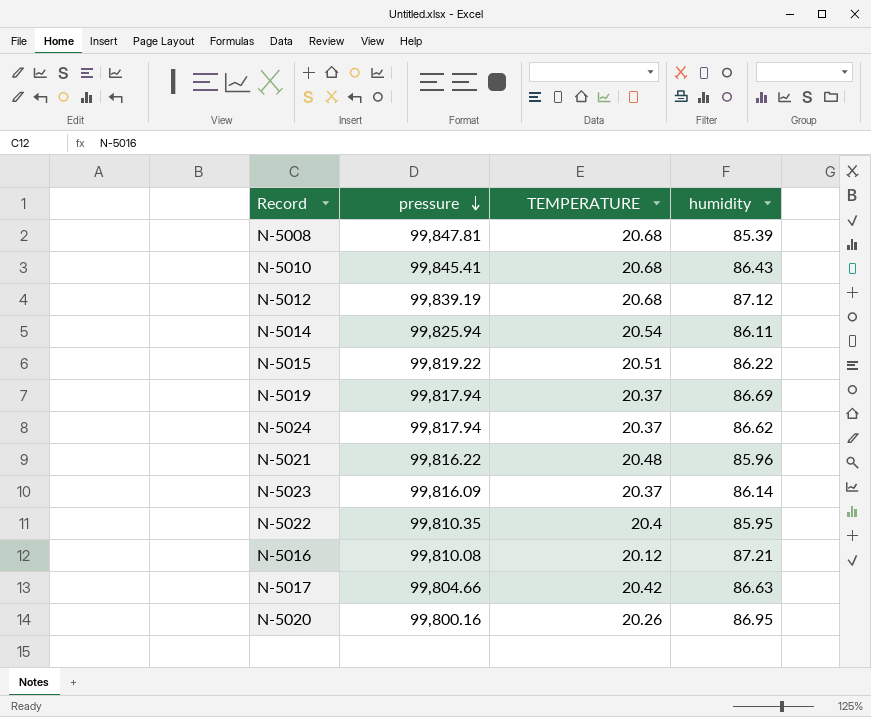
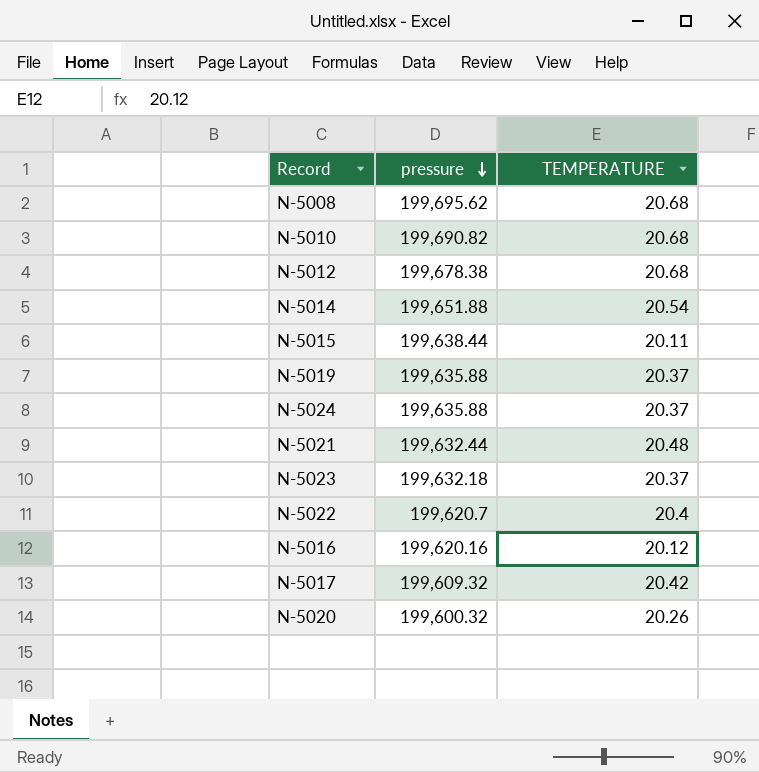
column humidity | position: 4 -> none
N-5008 | pressure: 99,847.81 -> 199,695.62
N-5010 | pressure: 99,845.41 -> 199,690.82
N-5012 | pressure: 99,839.19 -> 199,678.38
N-5014 | pressure: 99,825.94 -> 199,651.88
N-5015 | pressure: 99,819.22 -> 199,638.44
N-5015 | TEMPERATURE: 20.51 -> 20.11
N-5019 | pressure: 99,817.94 -> 199,635.88
N-5024 | pressure: 99,817.94 -> 199,635.88
N-5021 | pressure: 99,816.22 -> 199,632.44
N-5023 | pressure: 99,816.09 -> 199,632.18
N-5022 | pressure: 99,810.35 -> 199,620.7
N-5016 | pressure: 99,810.08 -> 199,620.16
N-5017 | pressure: 99,804.66 -> 199,609.32
N-5020 | pressure: 99,800.16 -> 199,600.32

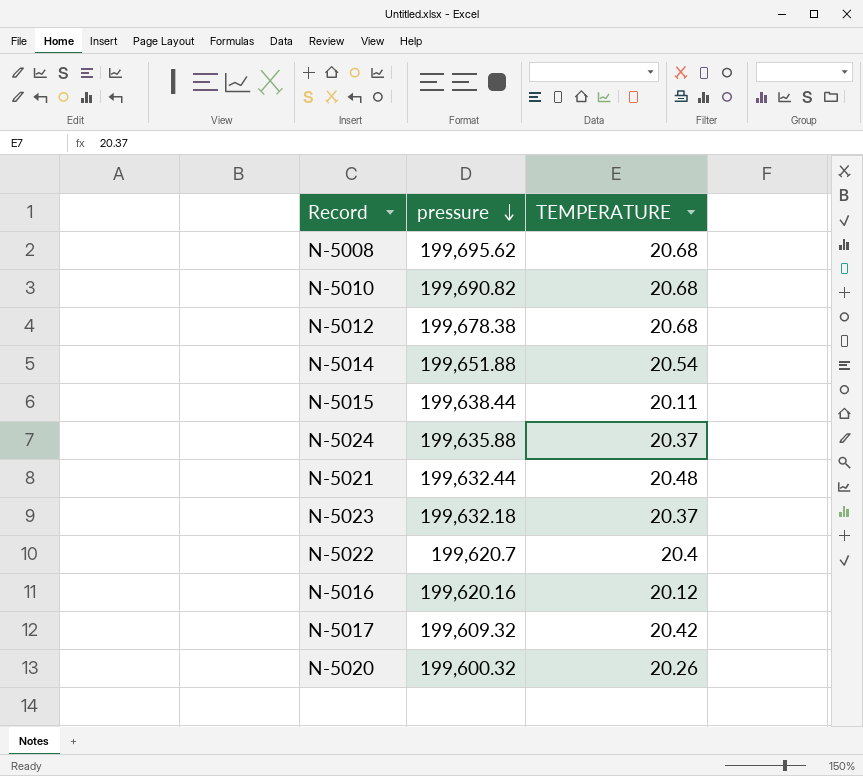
row N-5019: 199,635.88 | 20.37 -> none

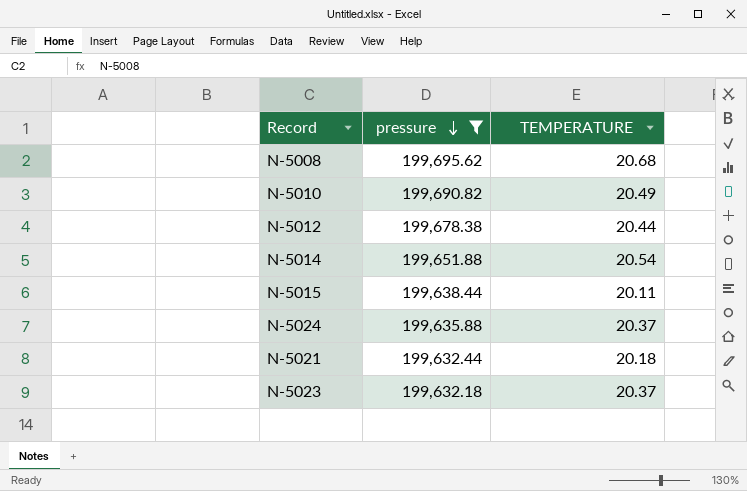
filter: none -> pressure >= 199,632.18
N-5010 | TEMPERATURE: 20.68 -> 20.49
N-5012 | TEMPERATURE: 20.68 -> 20.44
N-5021 | TEMPERATURE: 20.48 -> 20.18

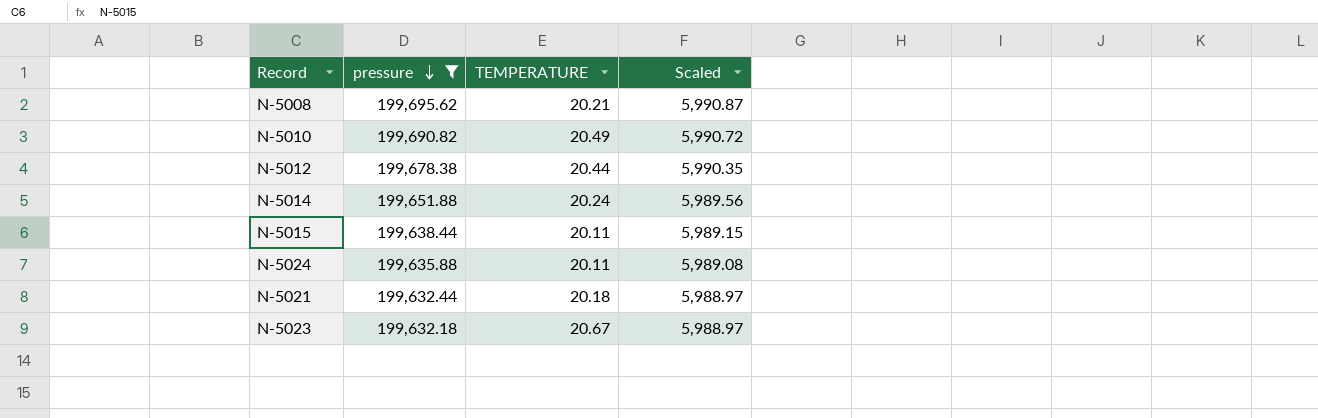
column Scaled | formula: none -> [pressure] * 0.03
N-5008 | TEMPERATURE: 20.68 -> 20.21
N-5014 | TEMPERATURE: 20.54 -> 20.24
N-5024 | TEMPERATURE: 20.37 -> 20.11
N-5023 | TEMPERATURE: 20.37 -> 20.67

